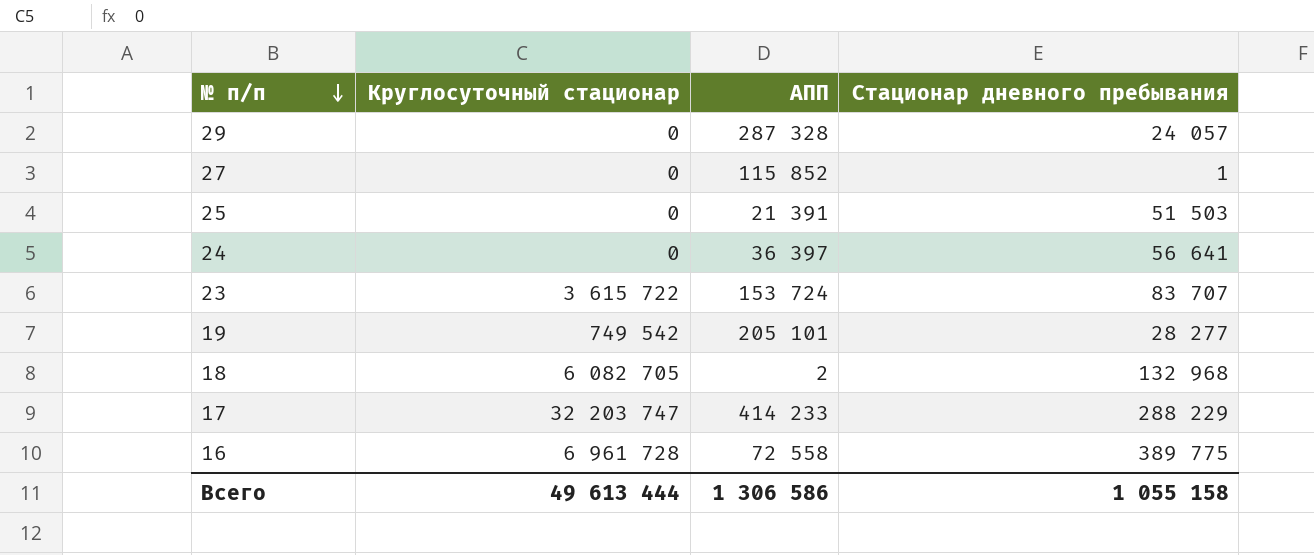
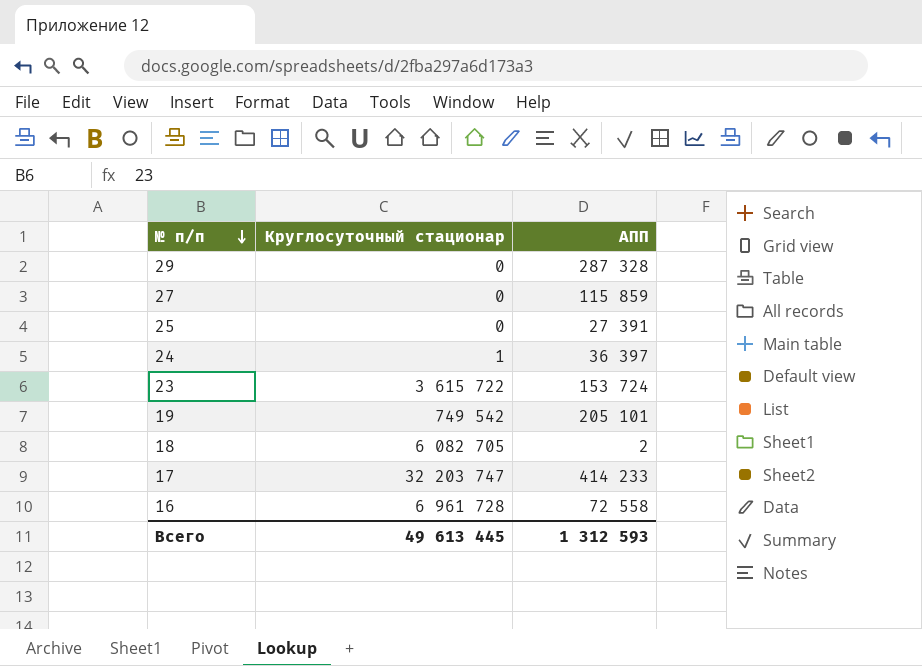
column Стационар дневного пребывания | position: 4 -> none
27 | АПП: 115 852 -> 115 859
25 | АПП: 21 391 -> 27 391
24 | Круглосуточный стационар: 0 -> 1
Всего | Круглосуточный стационар: 49 613 444 -> 49 613 445
Всего | АПП: 1 306 586 -> 1 312 593

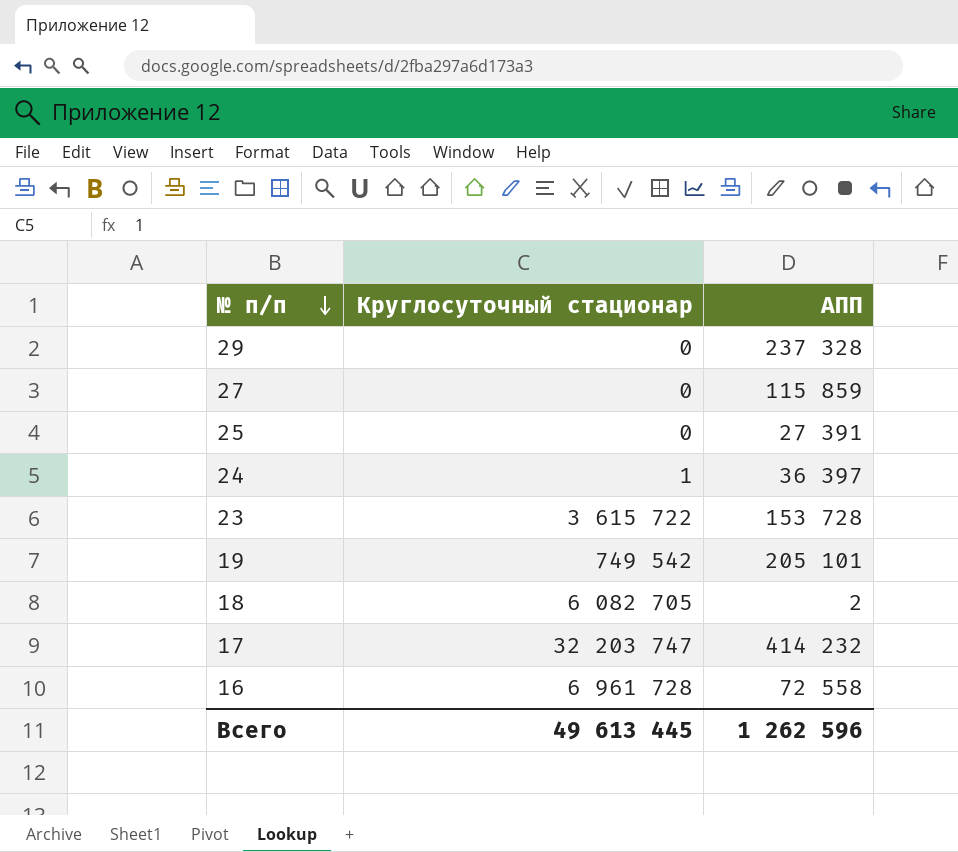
29 | АПП: 287 328 -> 237 328
23 | АПП: 153 724 -> 153 728
17 | АПП: 414 233 -> 414 232
Всего | АПП: 1 312 593 -> 1 262 596

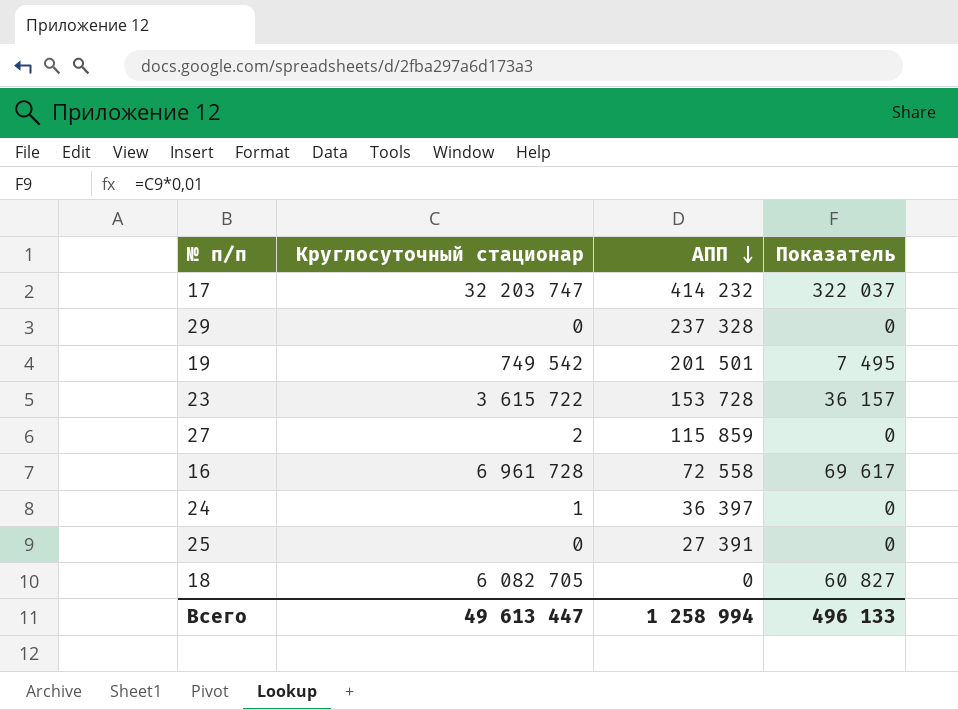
row order: № п/п descending -> АПП descending
column Показатель | formula: none -> [Круглосуточный стационар] * 0,01
19 | АПП: 205 101 -> 201 501
27 | Круглосуточный стационар: 0 -> 2
18 | АПП: 2 -> 0
Всего | Круглосуточный стационар: 49 613 445 -> 49 613 447
Всего | АПП: 1 262 596 -> 1 258 994

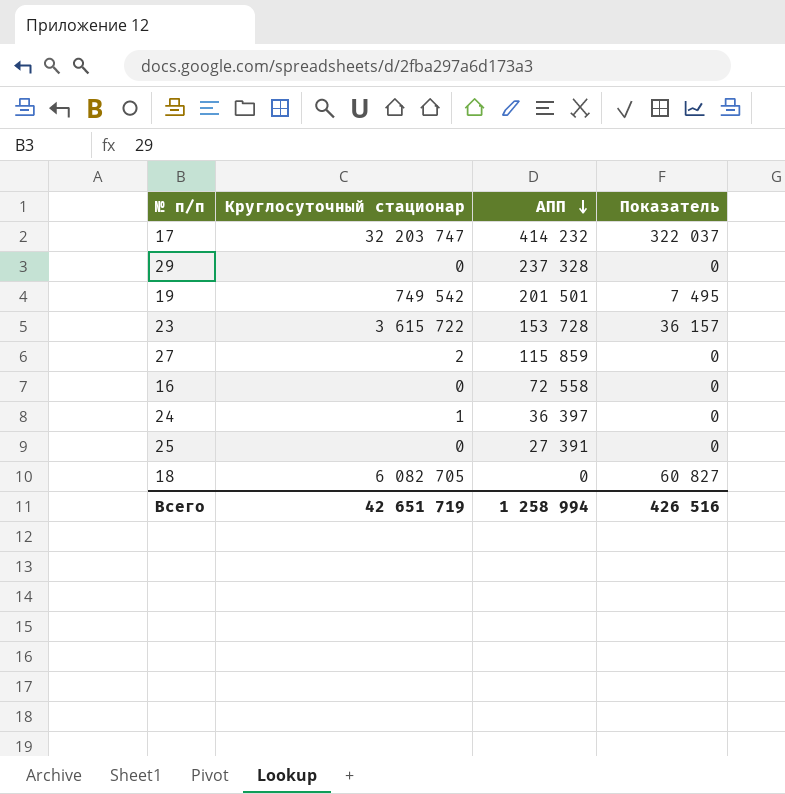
16 | Круглосуточный стационар: 6 961 728 -> 0
16 | Показатель: 69 617 -> 0
Всего | Круглосуточный стационар: 49 613 447 -> 42 651 719
Всего | Показатель: 496 133 -> 426 516

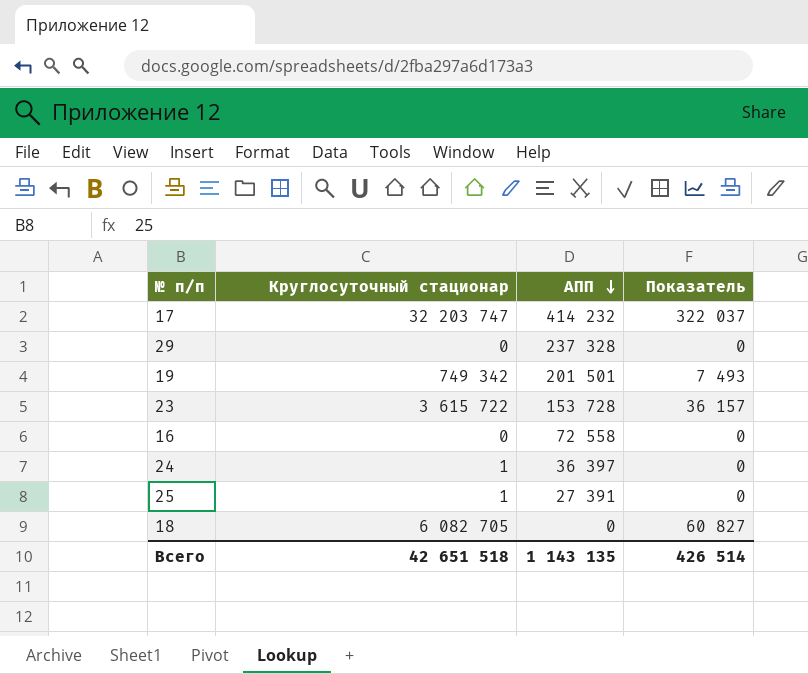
row 27: 2 | 115 859 | 0 -> none
19 | Круглосуточный стационар: 749 542 -> 749 342
19 | Показатель: 7 495 -> 7 493
25 | Круглосуточный стационар: 0 -> 1
Всего | Круглосуточный стационар: 42 651 719 -> 42 651 518
Всего | АПП: 1 258 994 -> 1 143 135
Всего | Показатель: 426 516 -> 426 514

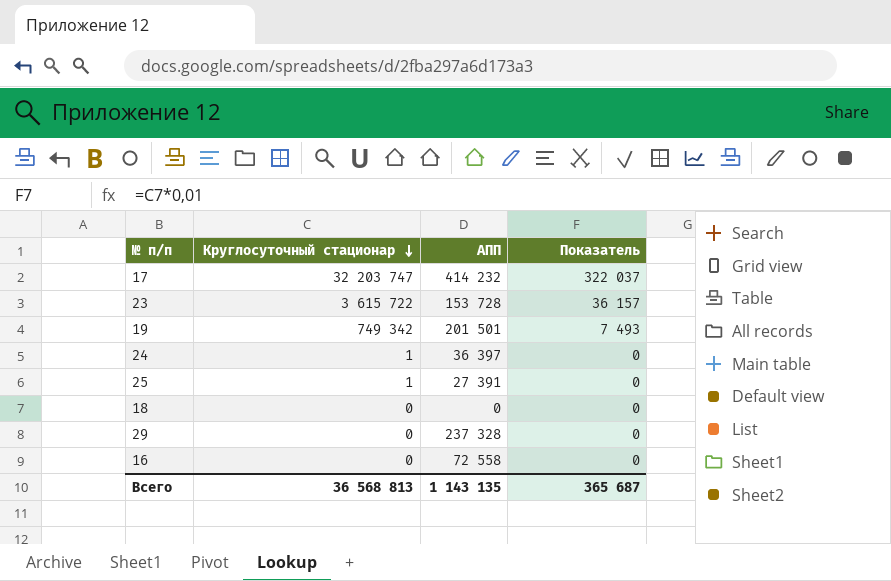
row order: АПП descending -> Круглосуточный стационар descending
18 | Круглосуточный стационар: 6 082 705 -> 0
18 | Показатель: 60 827 -> 0
Всего | Круглосуточный стационар: 42 651 518 -> 36 568 813
Всего | Показатель: 426 514 -> 365 687

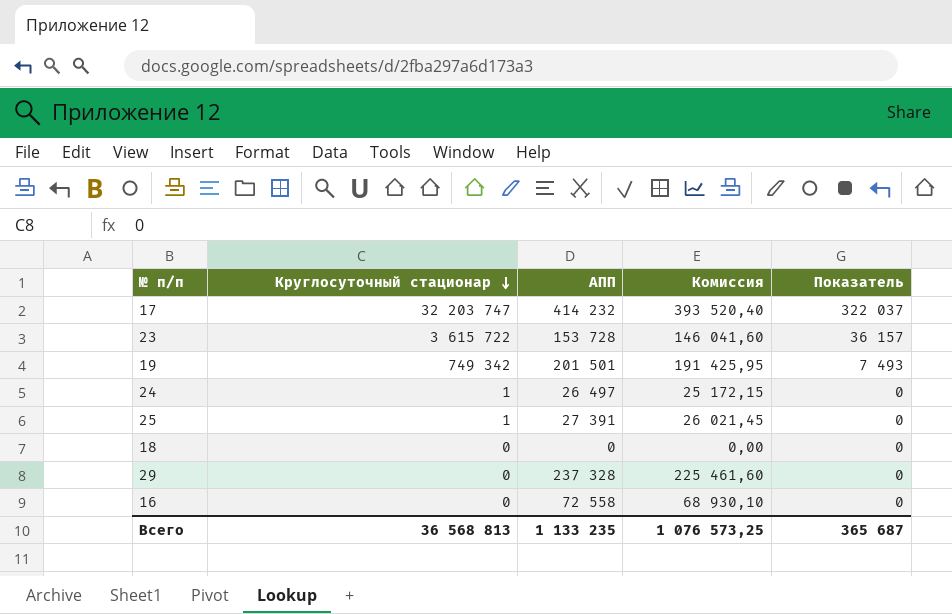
column Комиссия | formula: none -> [АПП] * 0,95
24 | АПП: 36 397 -> 26 497
Всего | АПП: 1 143 135 -> 1 133 235

